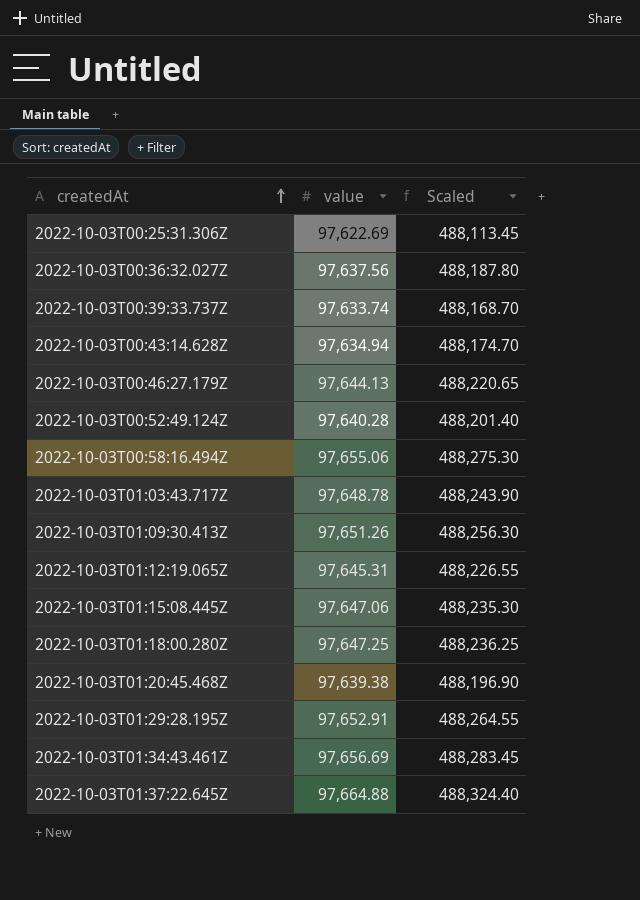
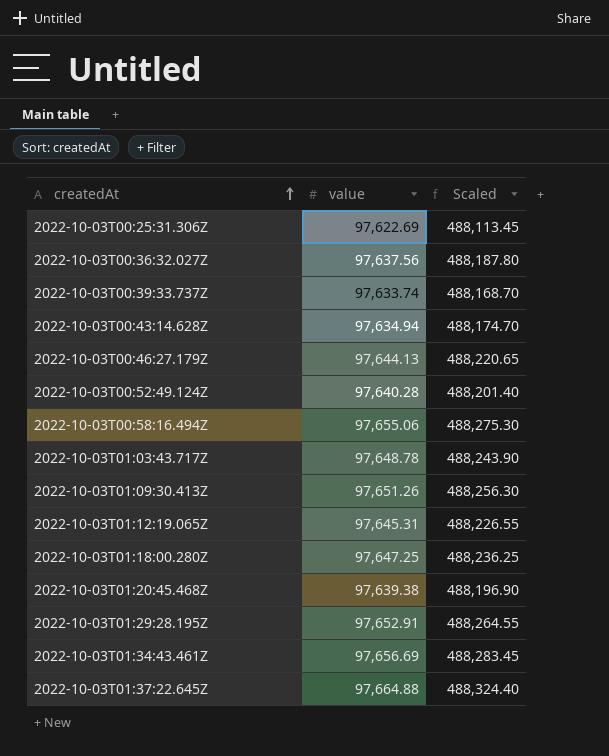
row 2022-10-03T01:15:08.445Z: 97,647.06 | 488,235.30 -> none

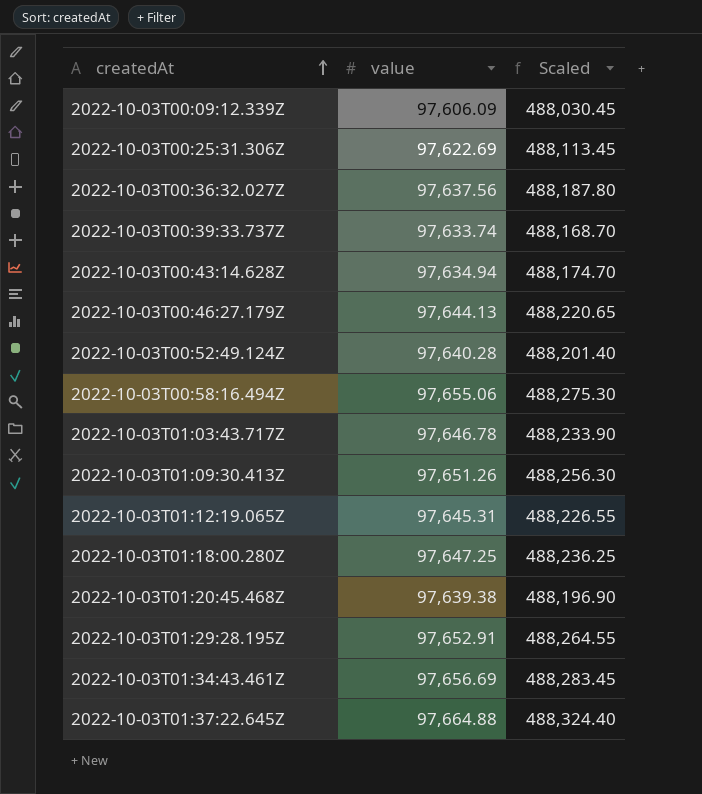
row 2022-10-03T00:09:12.339Z: none -> 97,606.09 | 488,030.45
2022-10-03T01:03:43.717Z | value: 97,648.78 -> 97,646.78
2022-10-03T01:03:43.717Z | Scaled: 488,243.90 -> 488,233.90

